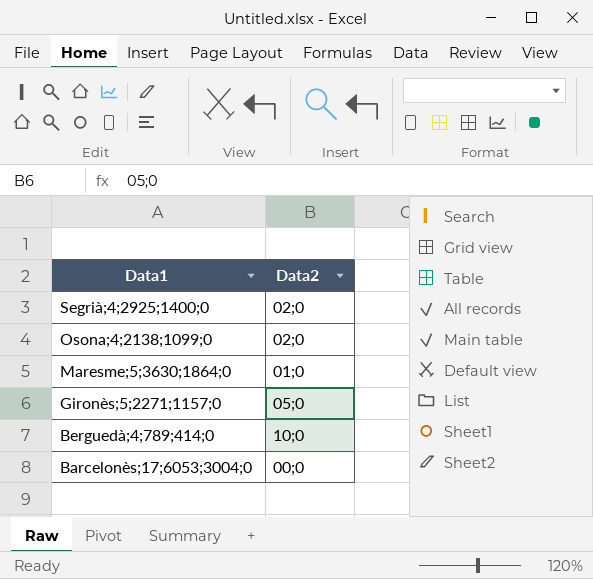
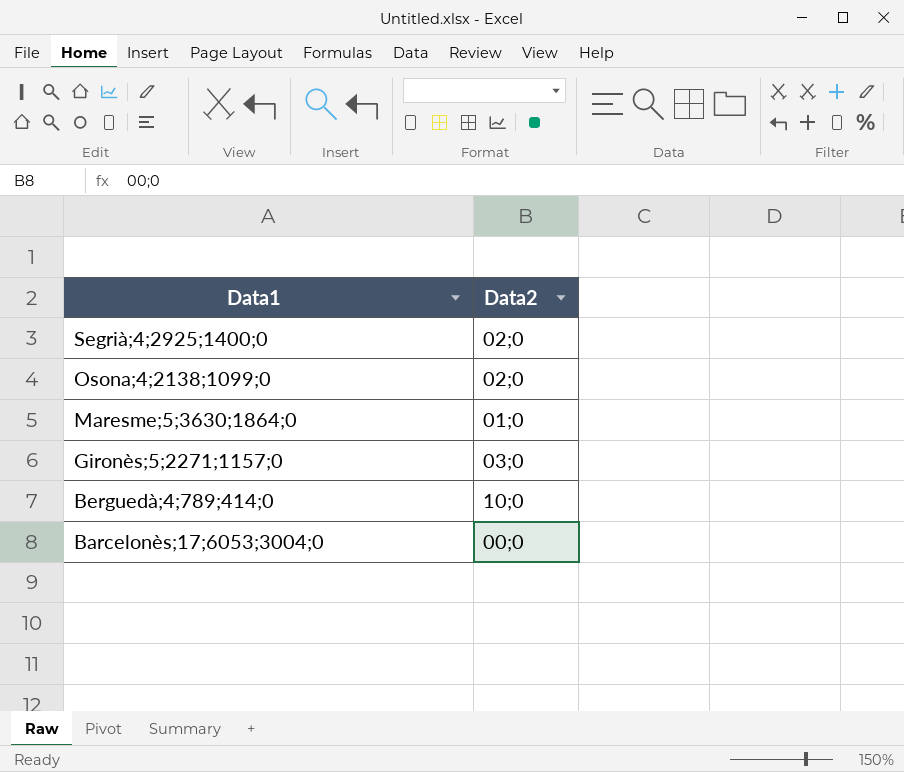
Gironès;5;2271;1157;0 | Data2: 05;0 -> 03;0

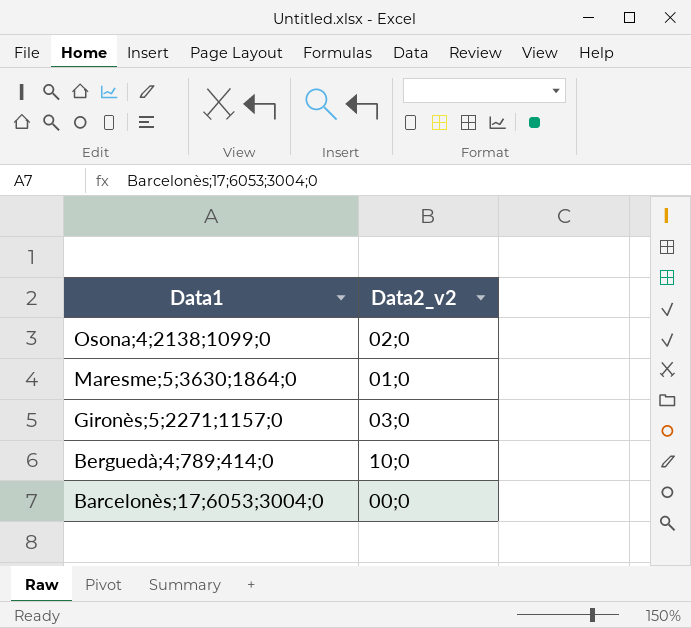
column name: Data2 -> Data2_v2
row Segrià;4;2925;1400;0: 02;0 -> none

